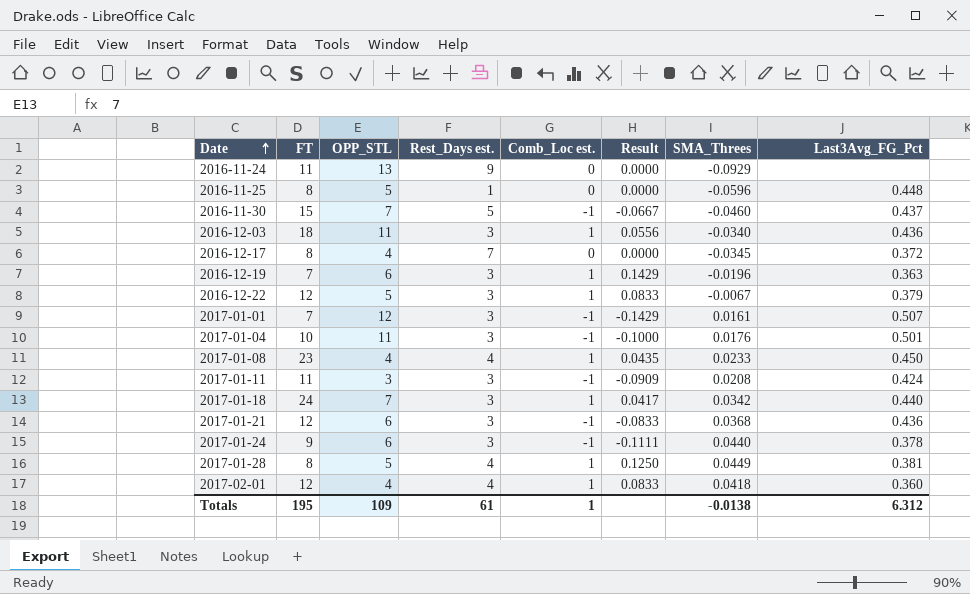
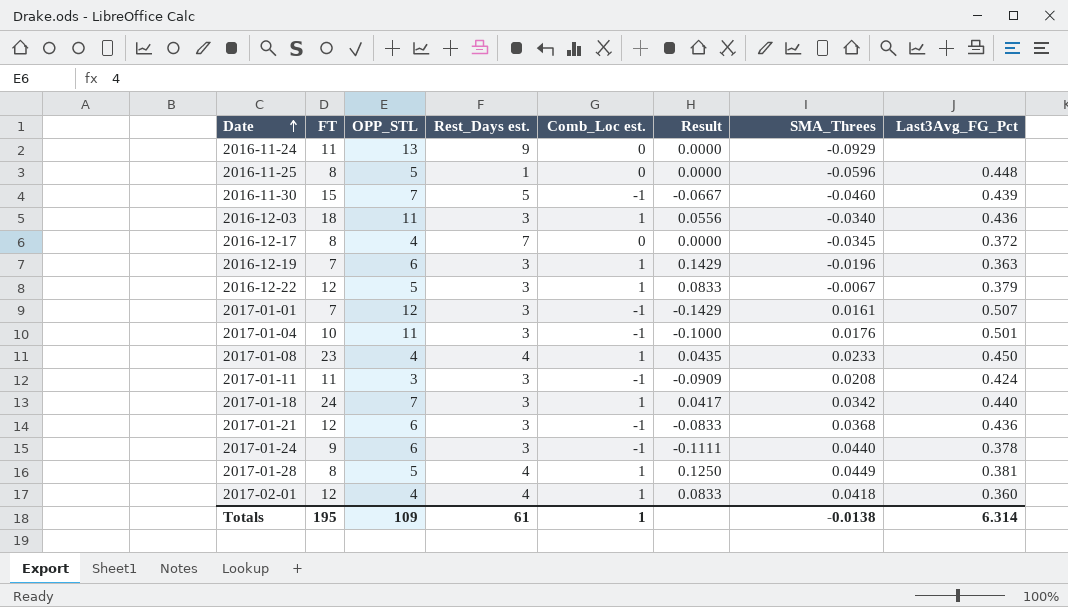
2016-11-30 | Last3Avg_FG_Pct: 0.437 -> 0.439
Totals | Last3Avg_FG_Pct: 6.312 -> 6.314

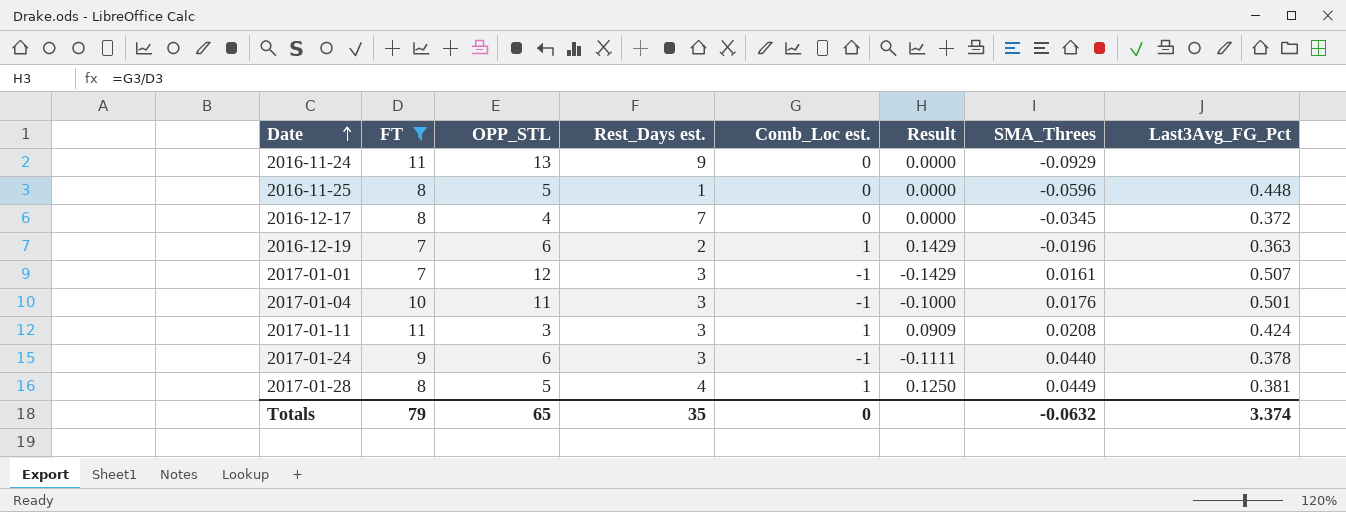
filter: none -> FT <= 11
2016-12-19 | Rest_Days est.: 3 -> 2
2017-01-11 | Comb_Loc est.: -1 -> 1
2017-01-11 | Result: -0.0909 -> 0.0909
Totals | FT: 195 -> 79
Totals | OPP_STL: 109 -> 65
Totals | Rest_Days est.: 61 -> 35
Totals | Comb_Loc est.: 1 -> 0
Totals | SMA_Threes: -0.0138 -> -0.0632
Totals | Last3Avg_FG_Pct: 6.314 -> 3.374

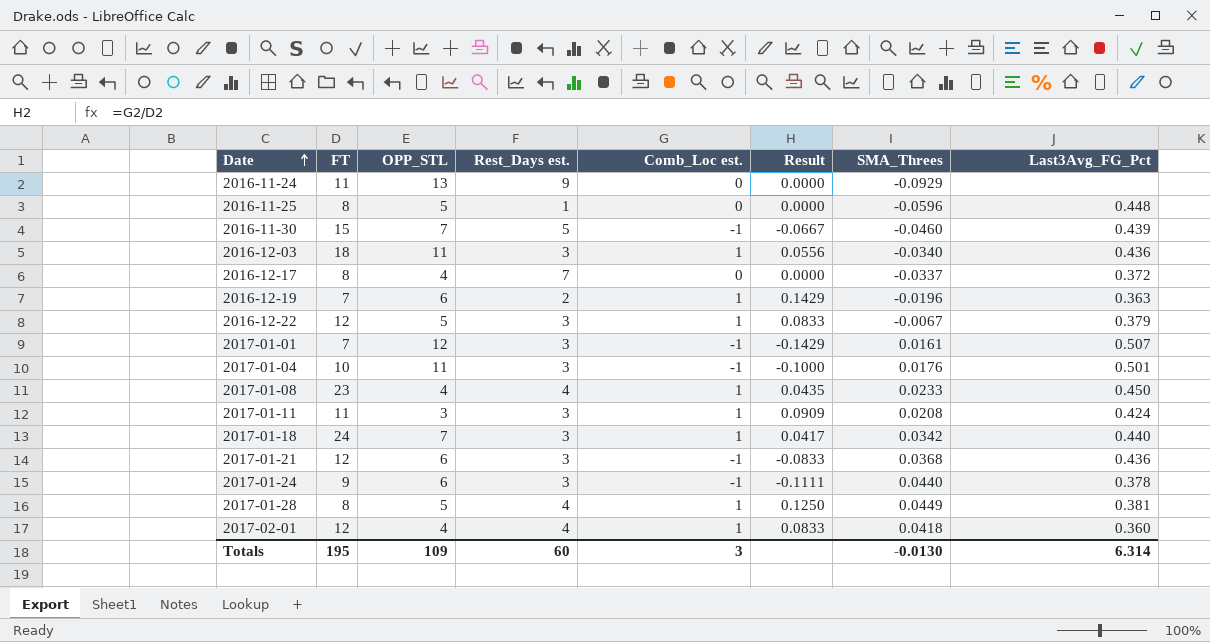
filter: FT <= 11 -> none
2016-12-17 | SMA_Threes: -0.0345 -> -0.0337
Totals | FT: 79 -> 195
Totals | OPP_STL: 65 -> 109
Totals | Rest_Days est.: 35 -> 60
Totals | Comb_Loc est.: 0 -> 3
Totals | SMA_Threes: -0.0632 -> -0.0130
Totals | Last3Avg_FG_Pct: 3.374 -> 6.314

